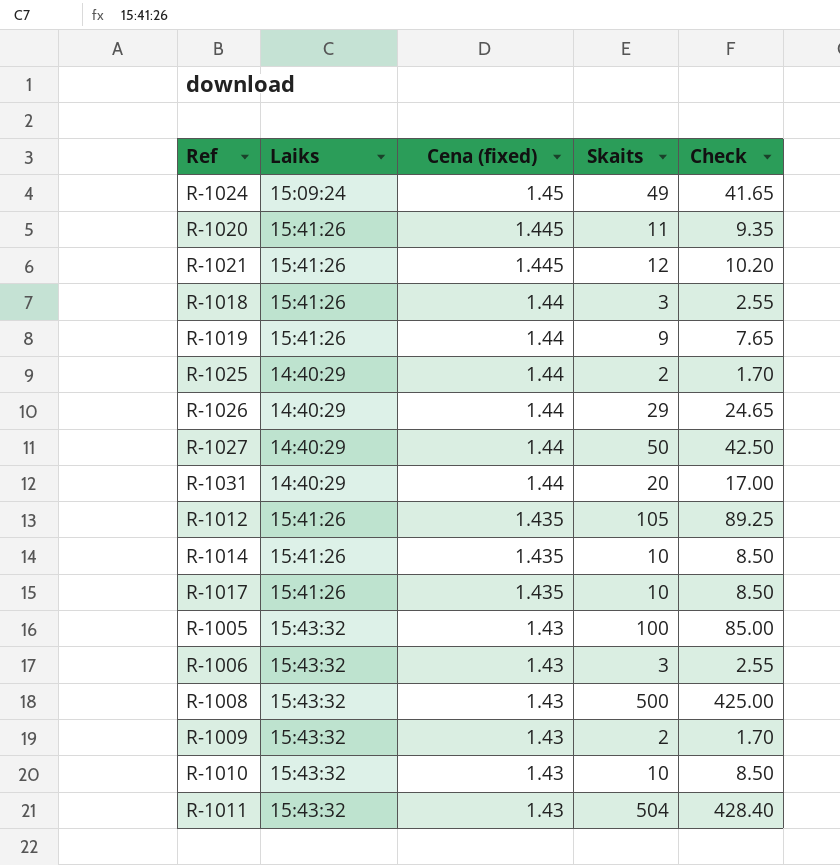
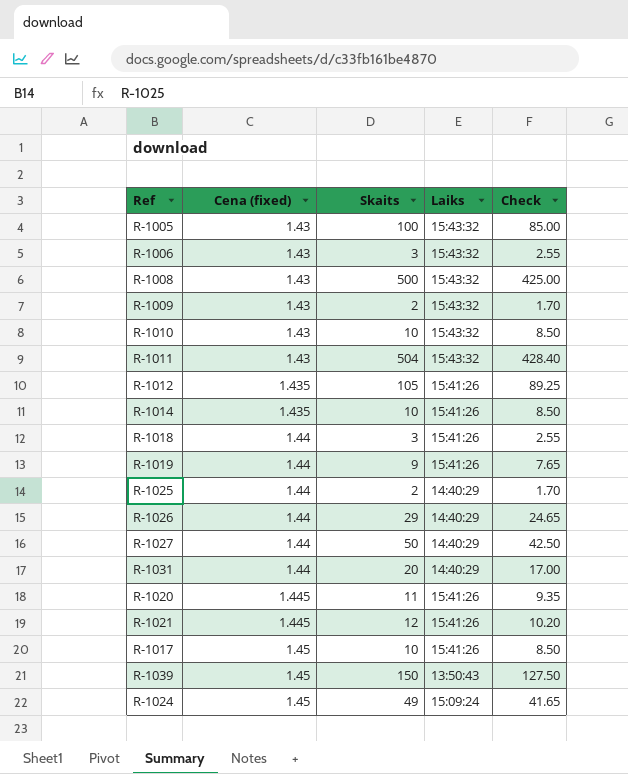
row order: Cena (fixed) descending -> Cena (fixed) ascending
column Laiks | position: 2 -> 4
R-1017 | Cena (fixed): 1.435 -> 1.45
row R-1039: none -> 1.45 | 150 | 13:50:43 | 127.50

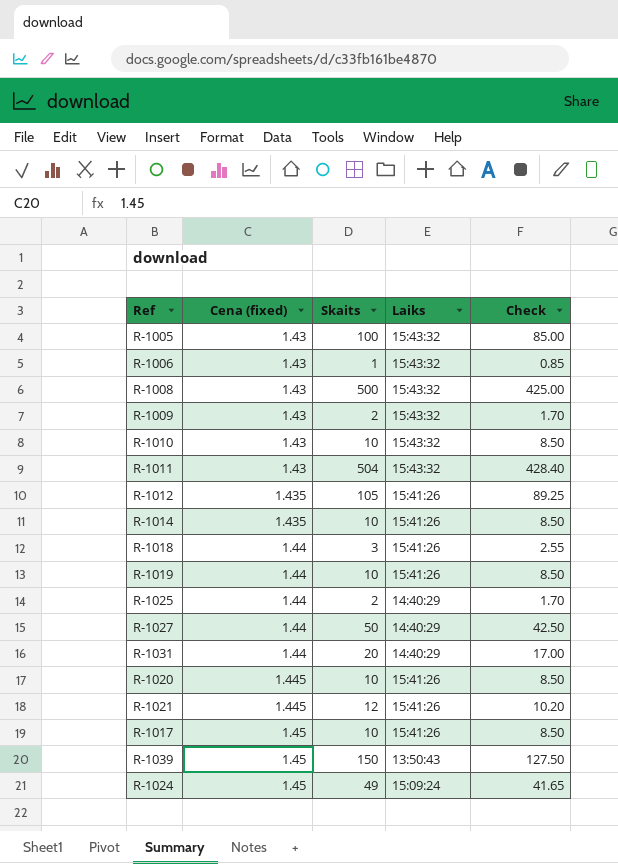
row R-1026: 1.44 | 29 | 14:40:29 | 24.65 -> none
R-1006 | Skaits: 3 -> 1
R-1006 | Check: 2.55 -> 0.85
R-1019 | Skaits: 9 -> 10
R-1019 | Check: 7.65 -> 8.50
R-1020 | Skaits: 11 -> 10
R-1020 | Check: 9.35 -> 8.50

